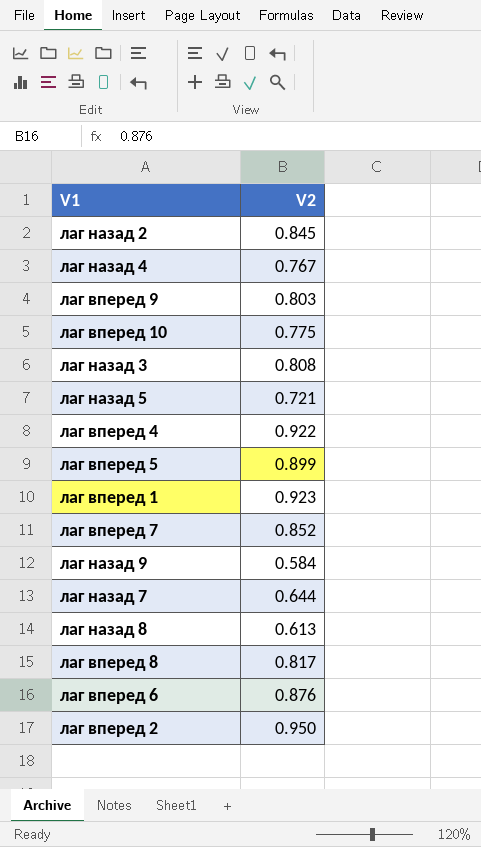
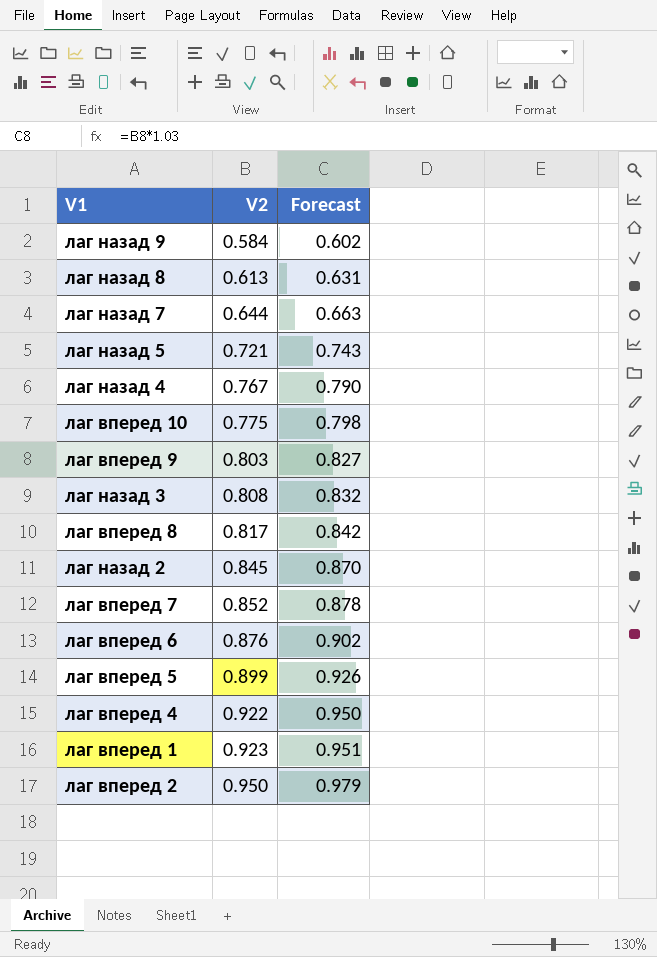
row order: none -> V2 ascending
column Forecast | formula: none -> [V2] * 1.03

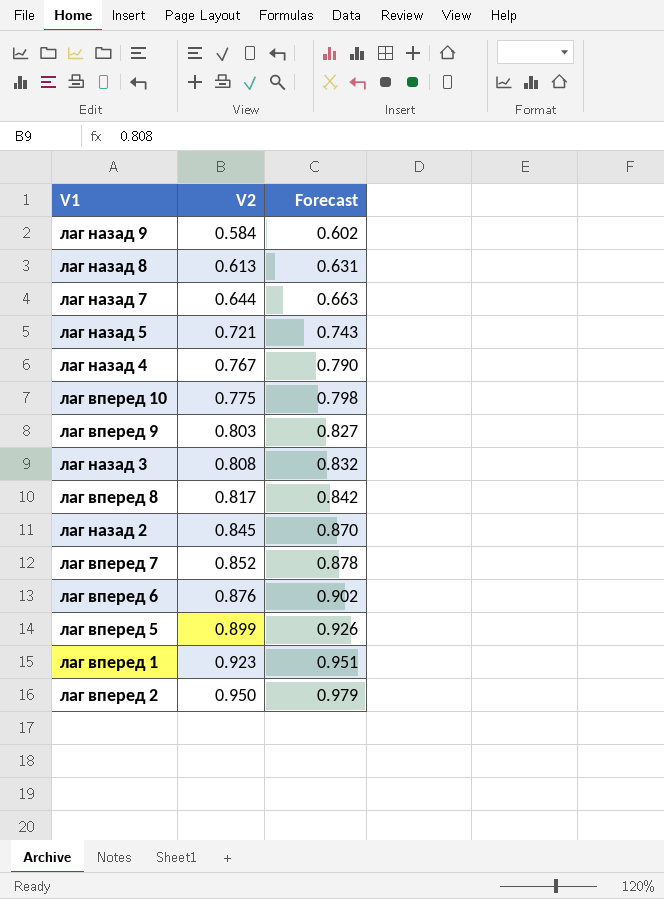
row лаг вперед 4: 0.922 | 0.950 -> none

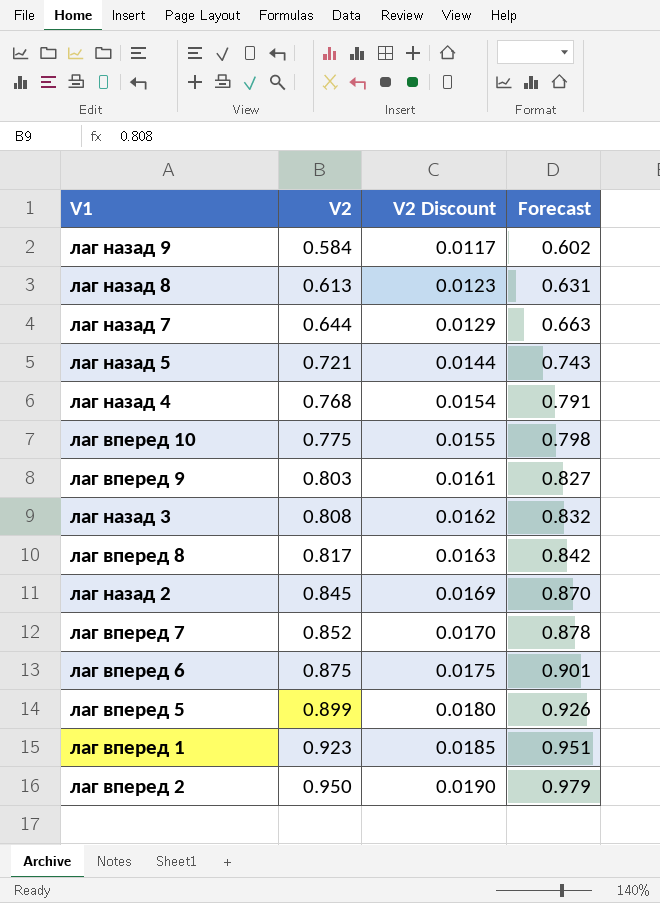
column V2 Discount | formula: none -> [V2] * 0.02
лаг назад 4 | V2: 0.767 -> 0.768
лаг назад 4 | Forecast: 0.790 -> 0.791
лаг вперед 6 | V2: 0.876 -> 0.875
лаг вперед 6 | Forecast: 0.902 -> 0.901

